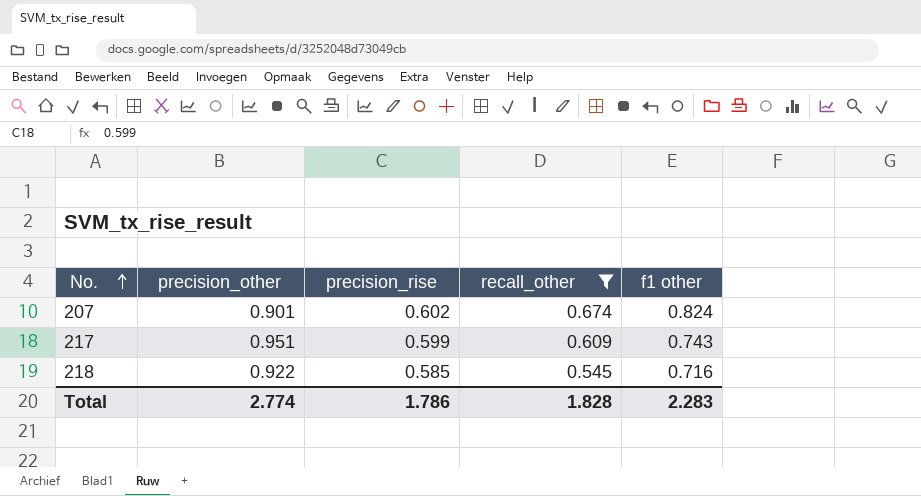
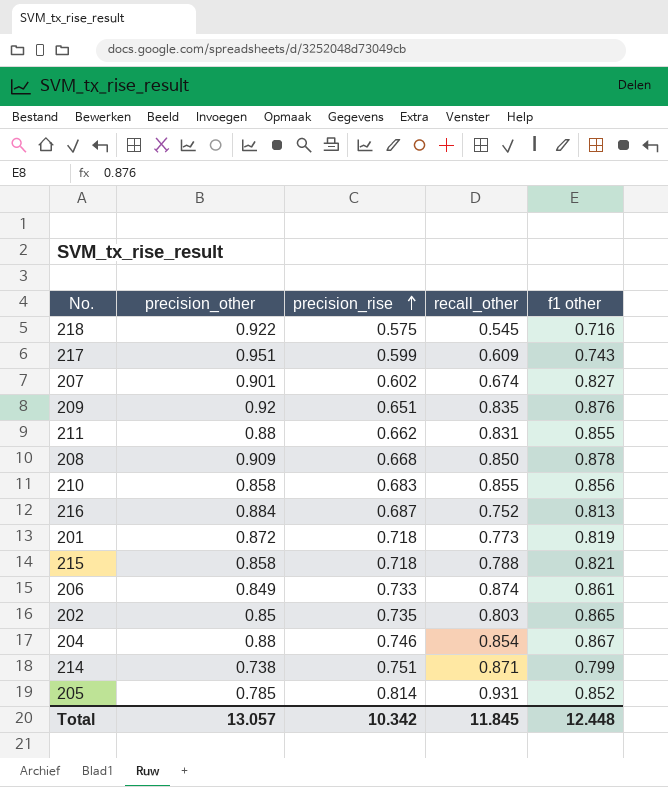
filter: recall_other <= 0.674 -> none
row order: No. ascending -> precision_rise ascending
218 | precision_rise: 0.585 -> 0.575
207 | f1 other: 0.824 -> 0.827
Total | precision_other: 2.774 -> 13.057
Total | precision_rise: 1.786 -> 10.342
Total | recall_other: 1.828 -> 11.845
Total | f1 other: 2.283 -> 12.448

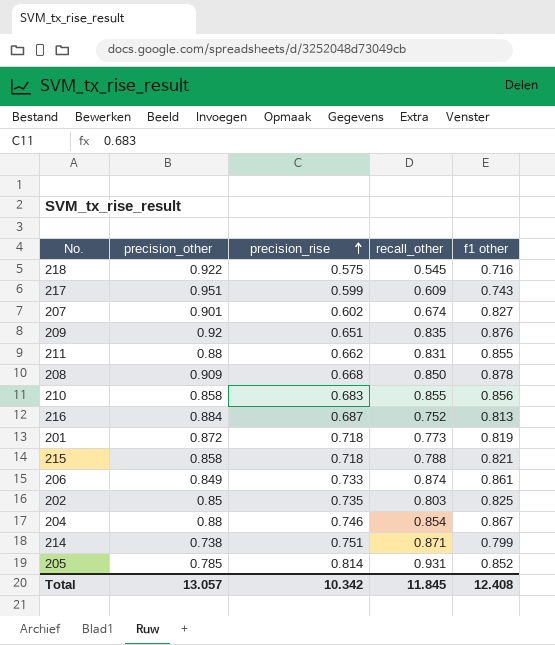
202 | f1 other: 0.865 -> 0.825
Total | f1 other: 12.448 -> 12.408

